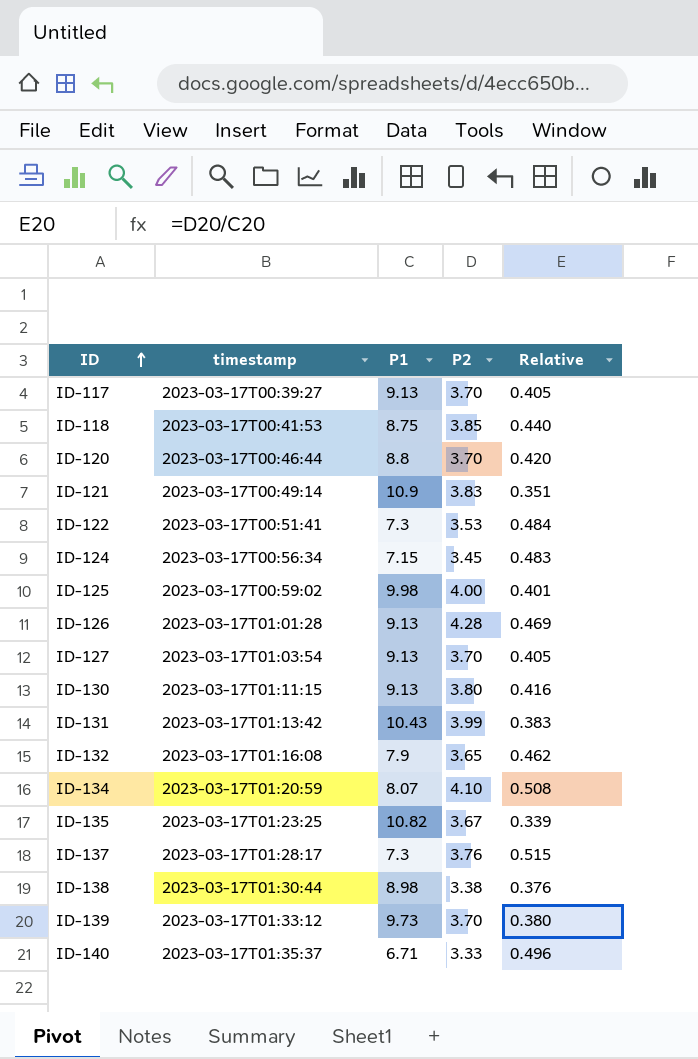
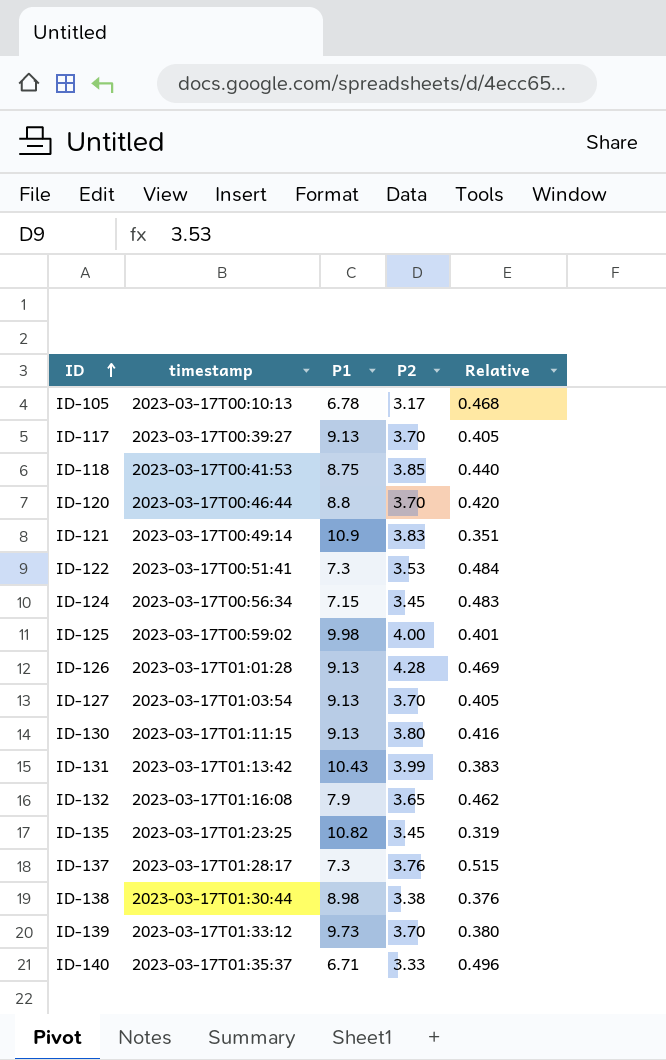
row ID-134: 2023-03-17T01:20:59 | 8.07 | 4.10 | 0.508 -> none
row ID-105: none -> 2023-03-17T00:10:13 | 6.78 | 3.17 | 0.468
ID-135 | P2: 3.67 -> 3.45
ID-135 | Relative: 0.339 -> 0.319

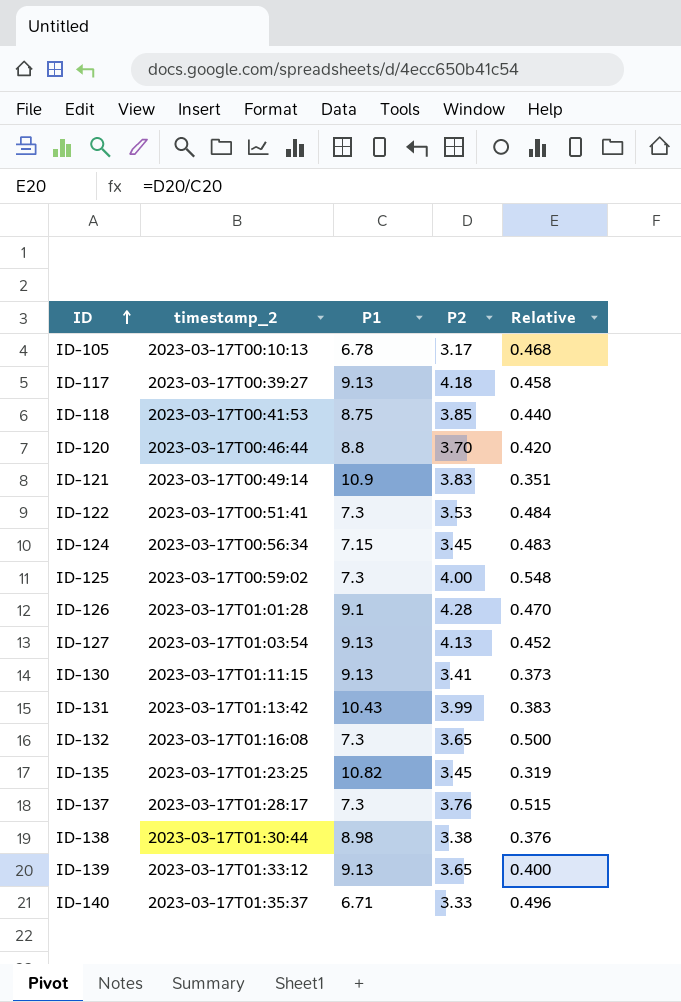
column name: timestamp -> timestamp_2
ID-117 | P2: 3.70 -> 4.18
ID-117 | Relative: 0.405 -> 0.458
ID-125 | P1: 9.98 -> 7.3
ID-125 | Relative: 0.401 -> 0.548
ID-126 | P1: 9.13 -> 9.1
ID-126 | Relative: 0.469 -> 0.470
ID-127 | P2: 3.70 -> 4.13
ID-127 | Relative: 0.405 -> 0.452
ID-130 | P2: 3.80 -> 3.41
ID-130 | Relative: 0.416 -> 0.373
ID-132 | P1: 7.9 -> 7.3
ID-132 | Relative: 0.462 -> 0.500
ID-139 | P1: 9.73 -> 9.13
ID-139 | P2: 3.70 -> 3.65
ID-139 | Relative: 0.380 -> 0.400

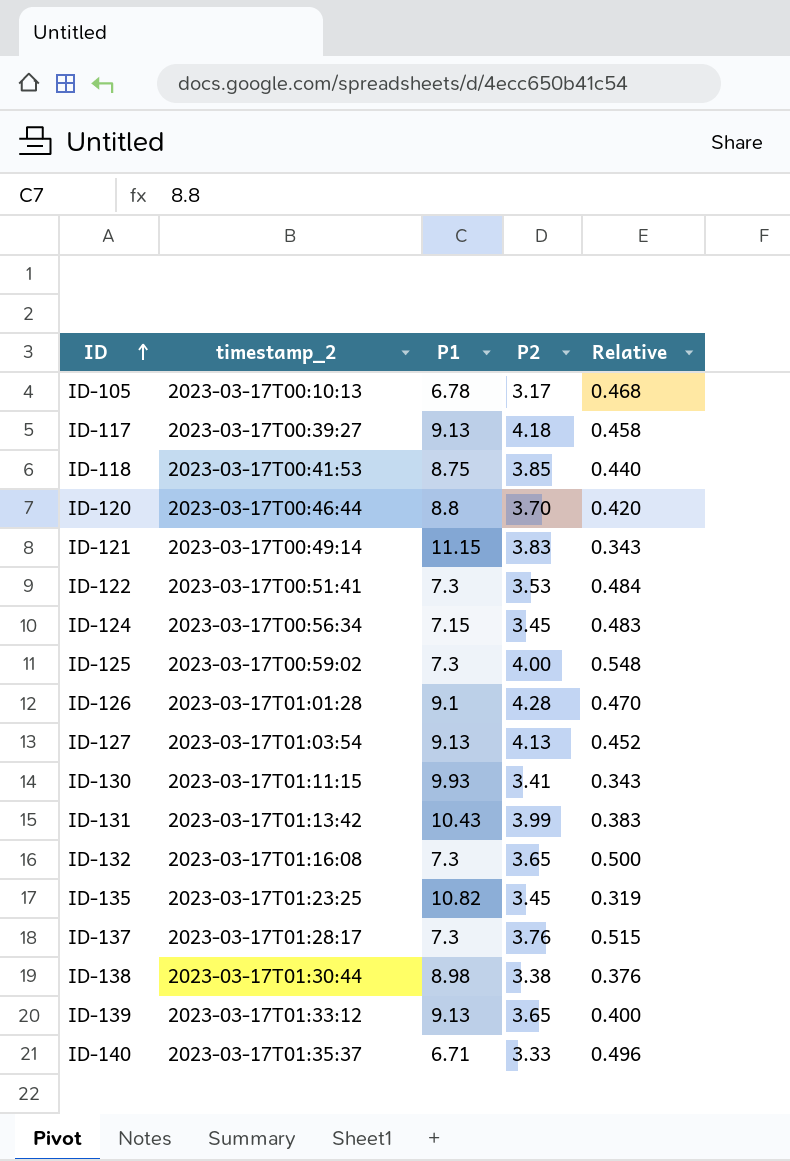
ID-121 | P1: 10.9 -> 11.15
ID-121 | Relative: 0.351 -> 0.343
ID-130 | P1: 9.13 -> 9.93
ID-130 | Relative: 0.373 -> 0.343

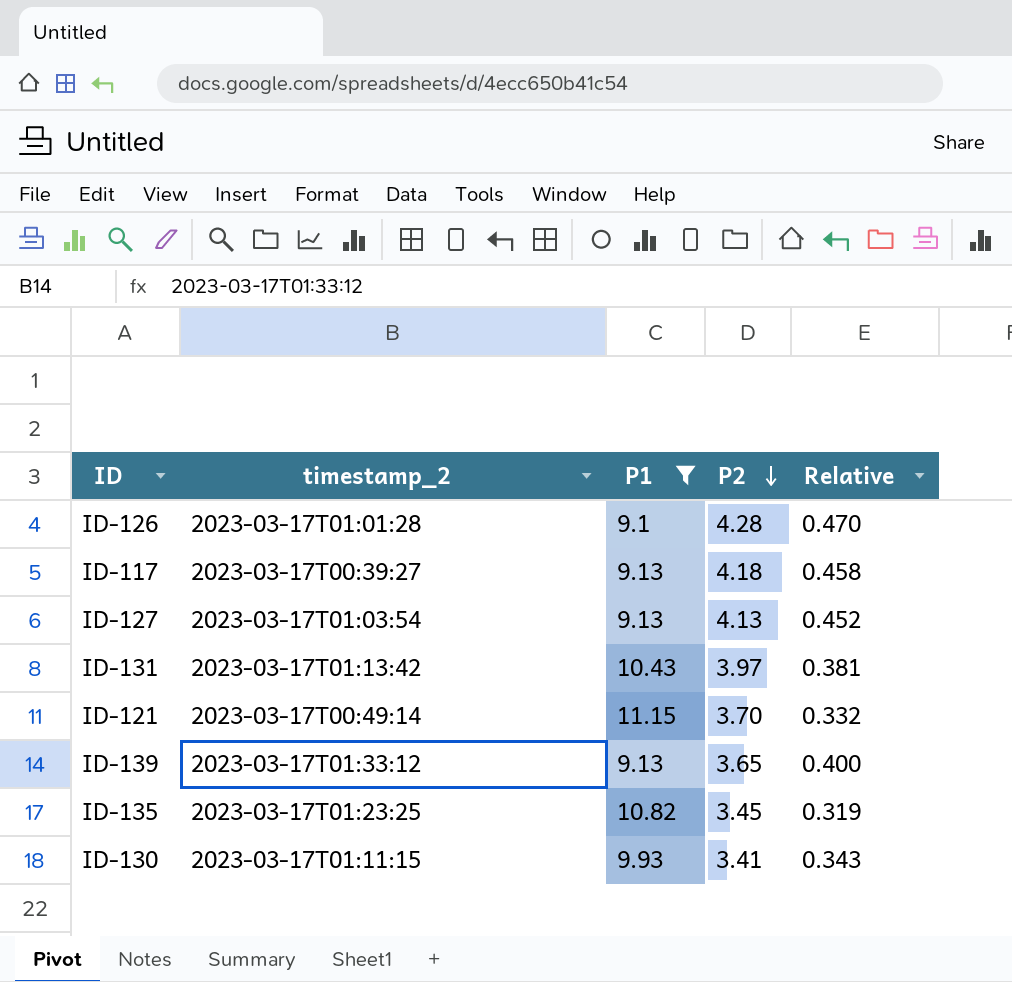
filter: none -> P1 >= 9.1
row order: ID ascending -> P2 descending
ID-131 | P2: 3.99 -> 3.97
ID-131 | Relative: 0.383 -> 0.381
ID-121 | P2: 3.83 -> 3.70
ID-121 | Relative: 0.343 -> 0.332

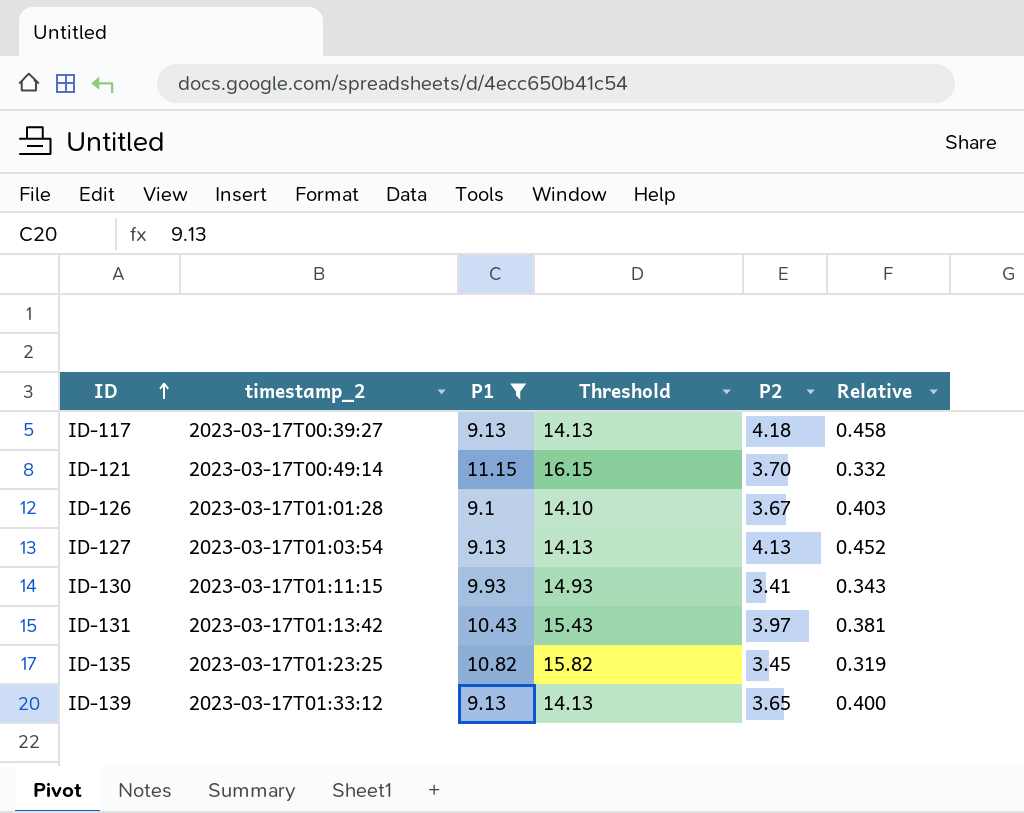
row order: P2 descending -> ID ascending
column Threshold | formula: none -> [P1] + 5
ID-126 | P2: 4.28 -> 3.67
ID-126 | Relative: 0.470 -> 0.403

